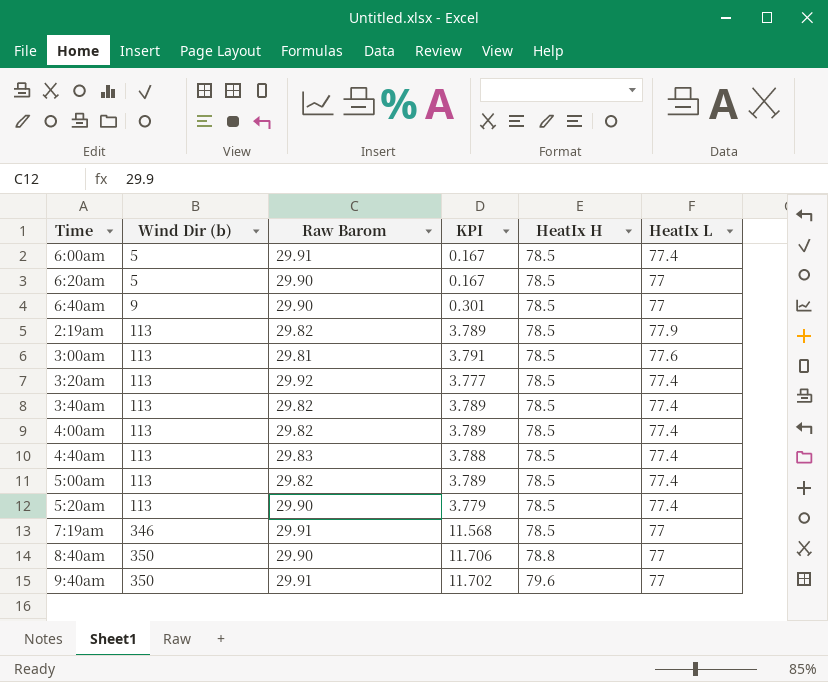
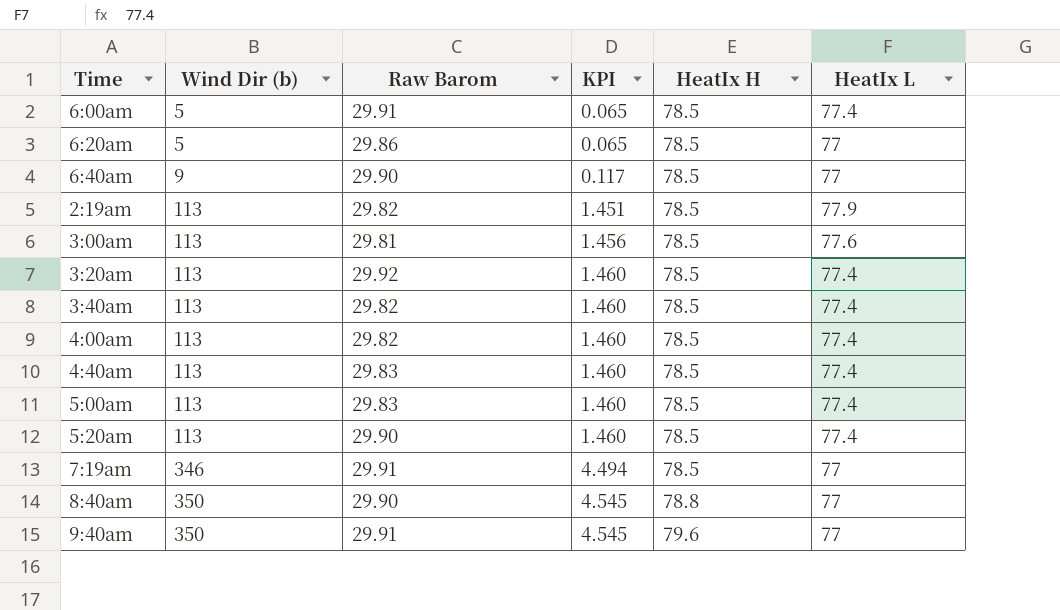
column KPI | formula: [Wind Dir (b)] / [Raw Barom] -> [Wind Dir (b)] / [HeatIx L]
6:20am | Raw Barom: 29.90 -> 29.86
5:00am | Raw Barom: 29.82 -> 29.83

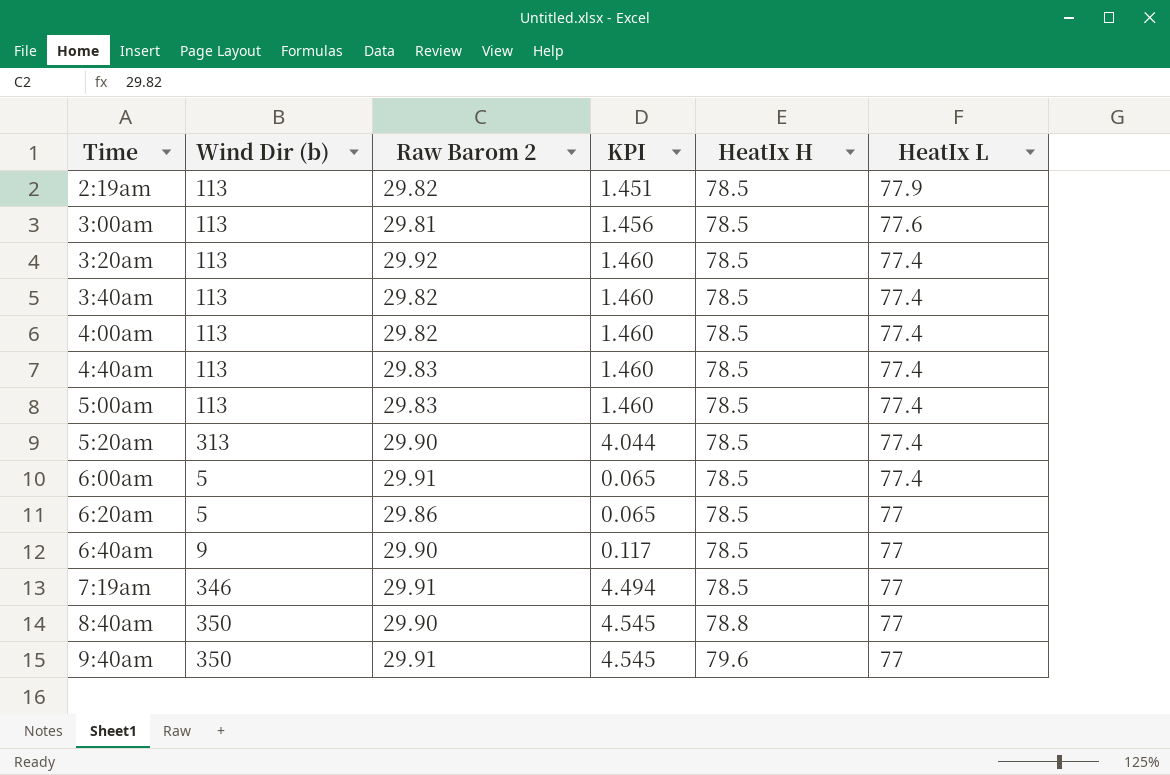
row order: Wind Dir (b) ascending -> Time ascending
column name: Raw Barom -> Raw Barom 2
5:20am | Wind Dir (b): 113 -> 313
5:20am | KPI: 1.460 -> 4.044

